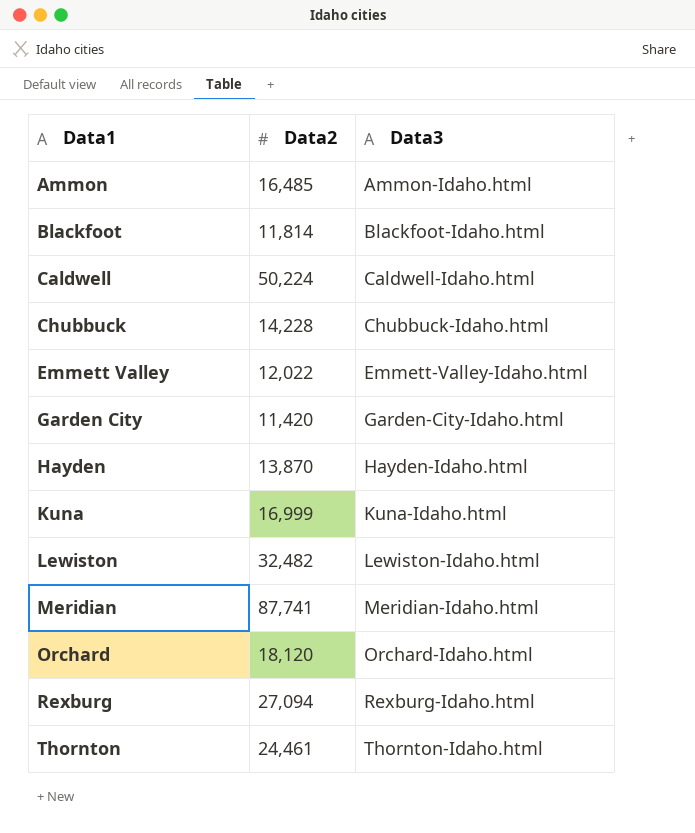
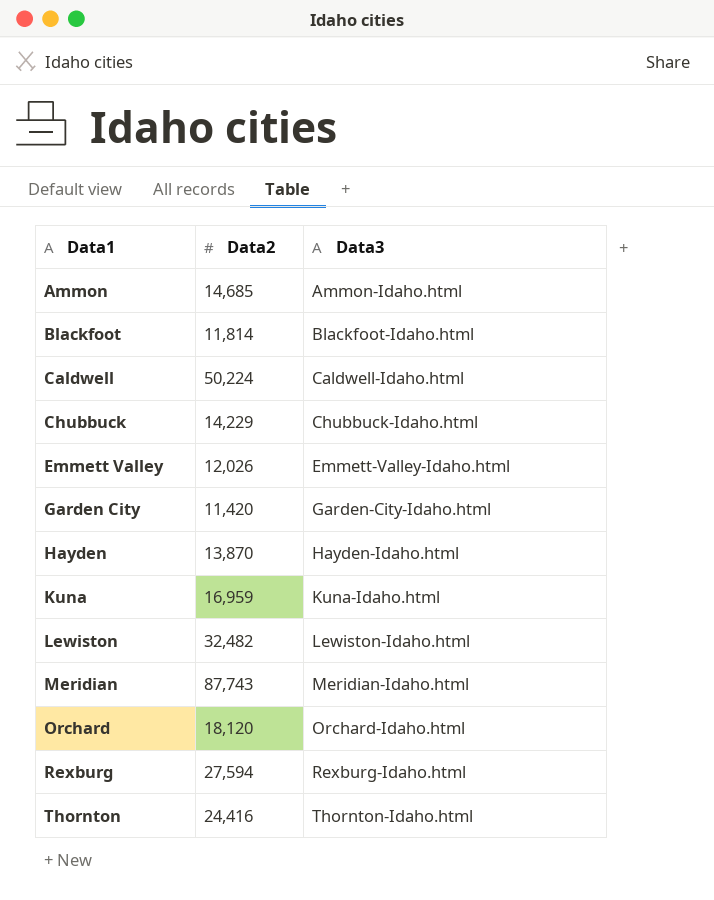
Ammon | Data2: 16,485 -> 14,685
Chubbuck | Data2: 14,228 -> 14,229
Emmett Valley | Data2: 12,022 -> 12,026
Kuna | Data2: 16,999 -> 16,959
Meridian | Data2: 87,741 -> 87,743
Rexburg | Data2: 27,094 -> 27,594
Thornton | Data2: 24,461 -> 24,416

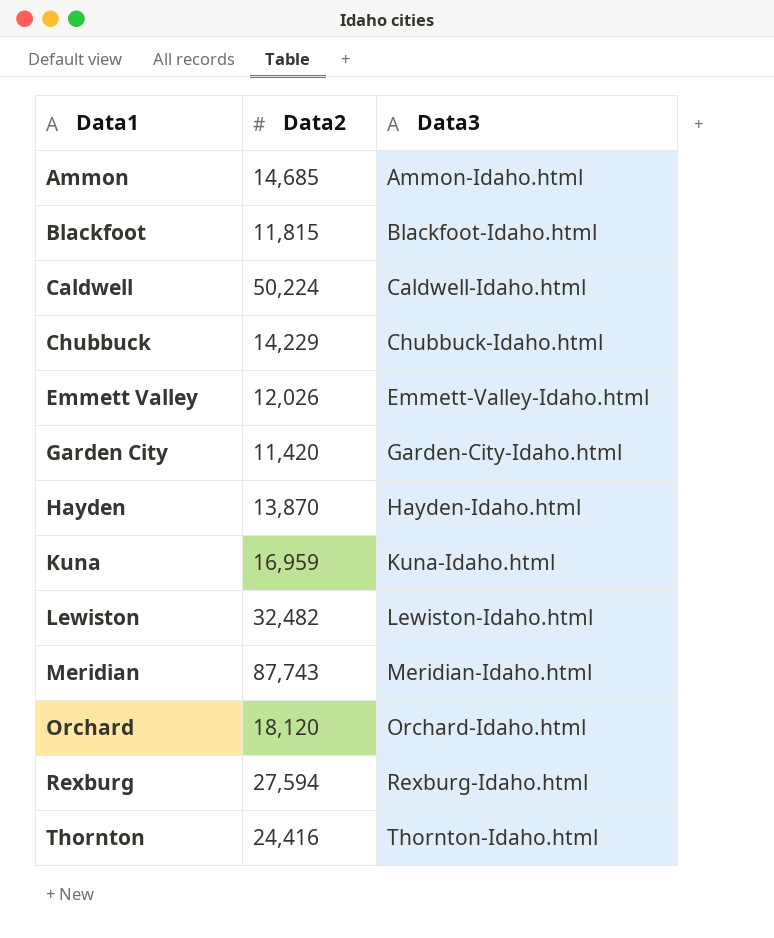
Blackfoot | Data2: 11,814 -> 11,815

